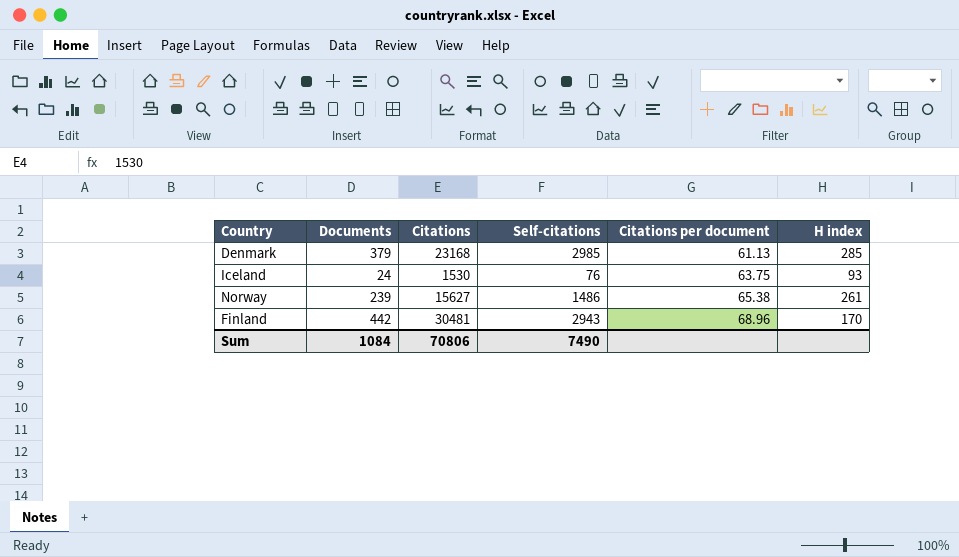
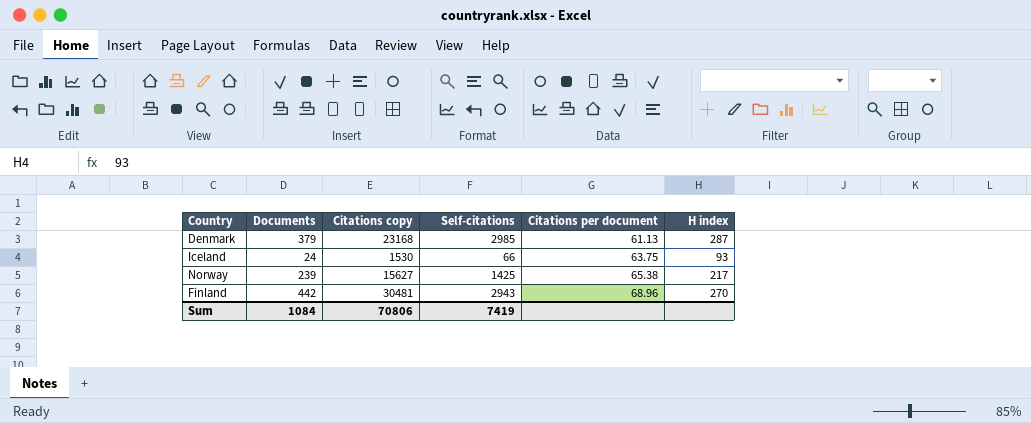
column name: Citations -> Citations copy
Denmark | H index: 285 -> 287
Iceland | Self-citations: 76 -> 66
Norway | Self-citations: 1486 -> 1425
Norway | H index: 261 -> 217
Finland | H index: 170 -> 270
Sum | Self-citations: 7490 -> 7419

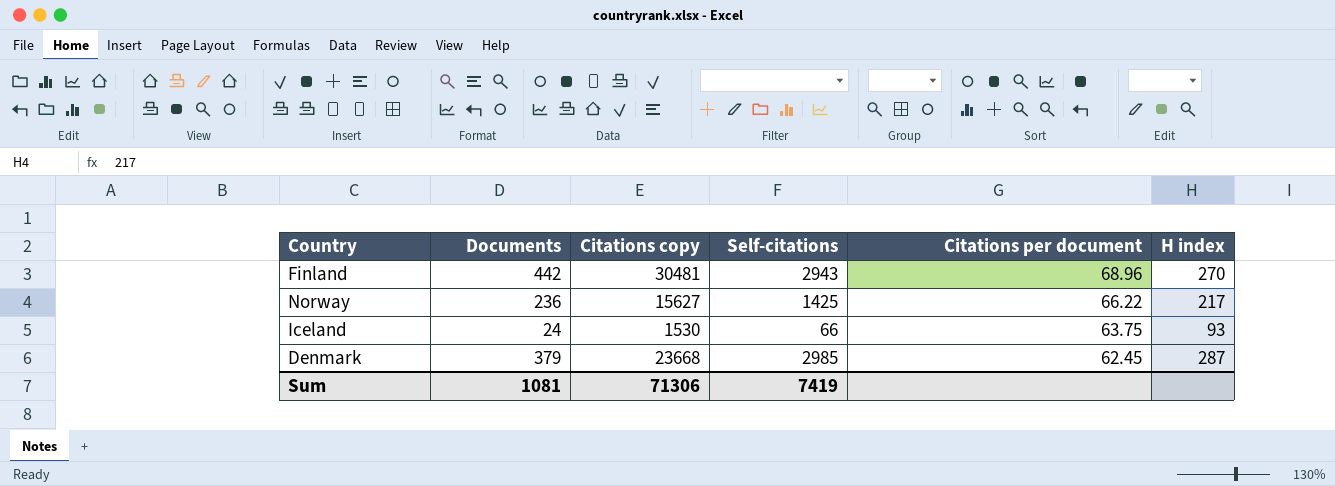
row order: Citations per document ascending -> Citations per document descending
Norway | Documents: 239 -> 236
Norway | Citations per document: 65.38 -> 66.22
Denmark | Citations copy: 23168 -> 23668
Denmark | Citations per document: 61.13 -> 62.45
Sum | Documents: 1084 -> 1081
Sum | Citations copy: 70806 -> 71306

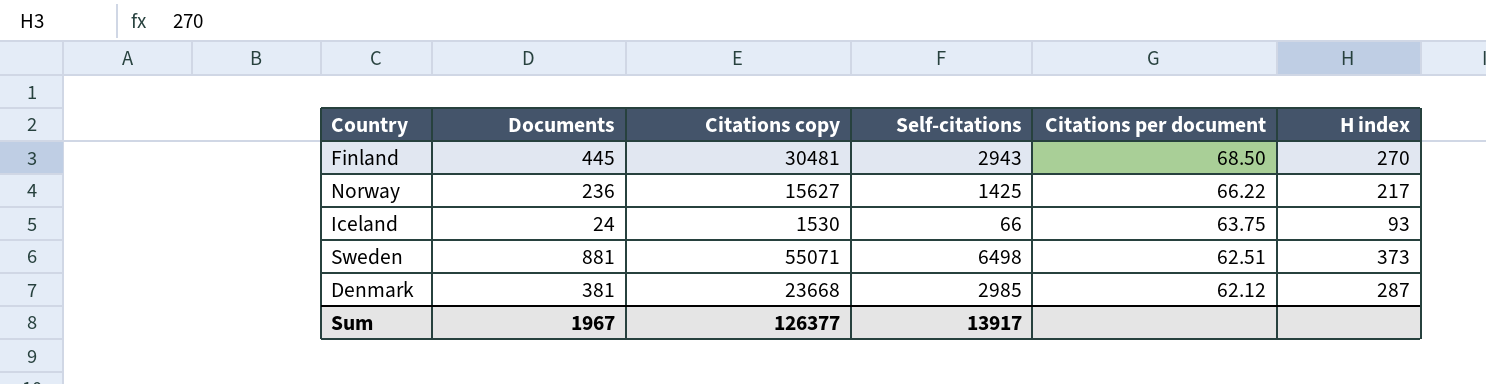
Finland | Documents: 442 -> 445
Finland | Citations per document: 68.96 -> 68.50
row Sweden: none -> 881 | 55071 | 6498 | 62.51 | 373
Denmark | Documents: 379 -> 381
Denmark | Citations per document: 62.45 -> 62.12
Sum | Documents: 1081 -> 1967
Sum | Citations copy: 71306 -> 126377
Sum | Self-citations: 7419 -> 13917

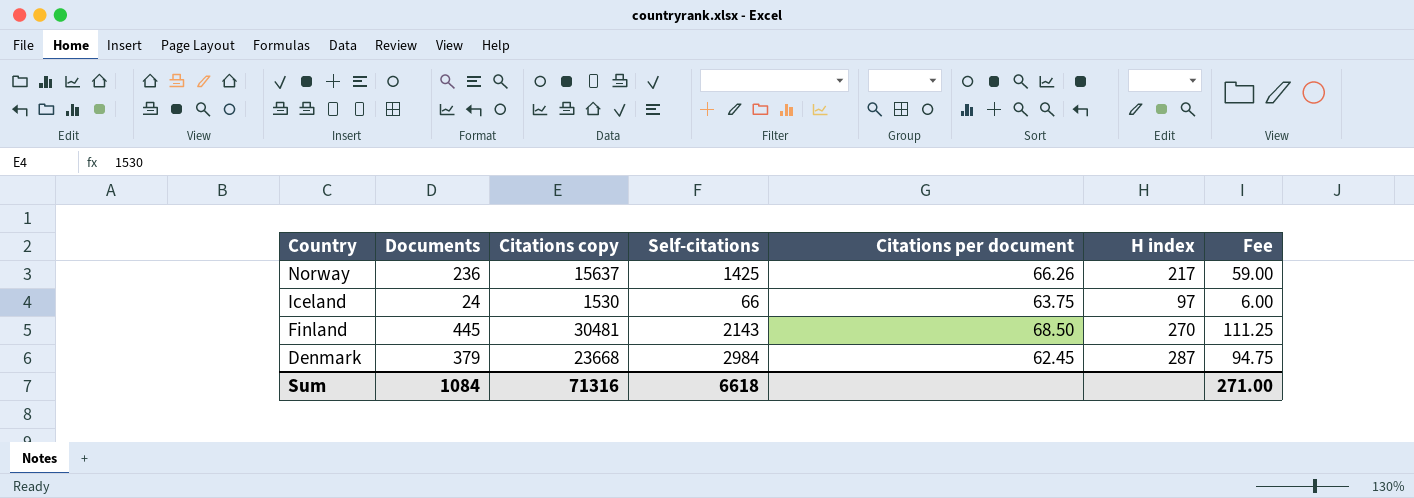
row order: Citations per document descending -> Country descending
column Fee | formula: none -> [Documents] * 0.25
row Sweden: 881 | 55071 | 6498 | 62.51 | 373 -> none
Norway | Citations copy: 15627 -> 15637
Norway | Citations per document: 66.22 -> 66.26
Iceland | H index: 93 -> 97
Finland | Self-citations: 2943 -> 2143
Denmark | Documents: 381 -> 379
Denmark | Self-citations: 2985 -> 2984
Denmark | Citations per document: 62.12 -> 62.45
Sum | Documents: 1967 -> 1084
Sum | Citations copy: 126377 -> 71316
Sum | Self-citations: 13917 -> 6618

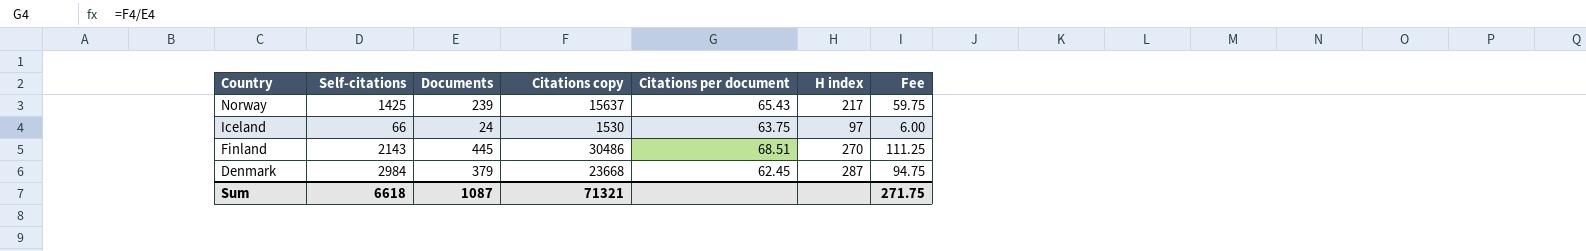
column Self-citations | position: 4 -> 2
Norway | Documents: 236 -> 239
Norway | Citations per document: 66.26 -> 65.43
Norway | Fee: 59.00 -> 59.75
Finland | Citations copy: 30481 -> 30486
Finland | Citations per document: 68.50 -> 68.51
Sum | Documents: 1084 -> 1087
Sum | Citations copy: 71316 -> 71321
Sum | Fee: 271.00 -> 271.75

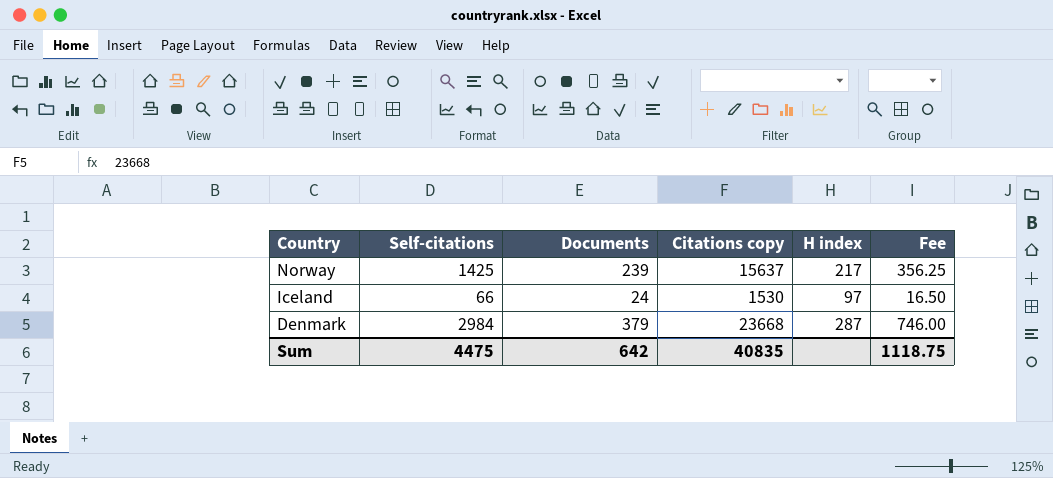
column Citations per document | formula: [Citations copy] / [Documents] -> none
column Fee | formula: [Documents] * 0.25 -> [Self-citations] * 0.25
row Finland: 2143 | 445 | 30486 | 68.51 | 270 | 111.25 -> none
Sum | Self-citations: 6618 -> 4475
Sum | Documents: 1087 -> 642
Sum | Citations copy: 71321 -> 40835
Sum | Fee: 271.75 -> 1118.75

